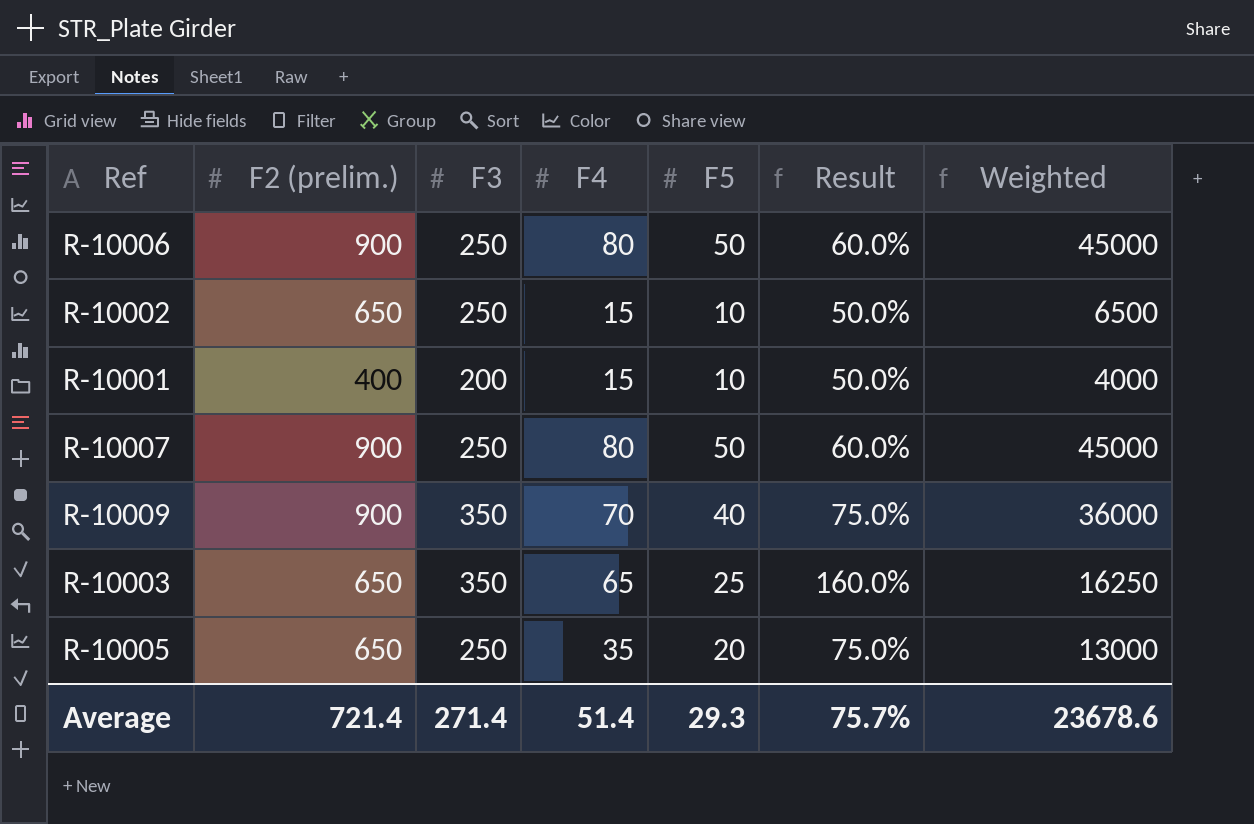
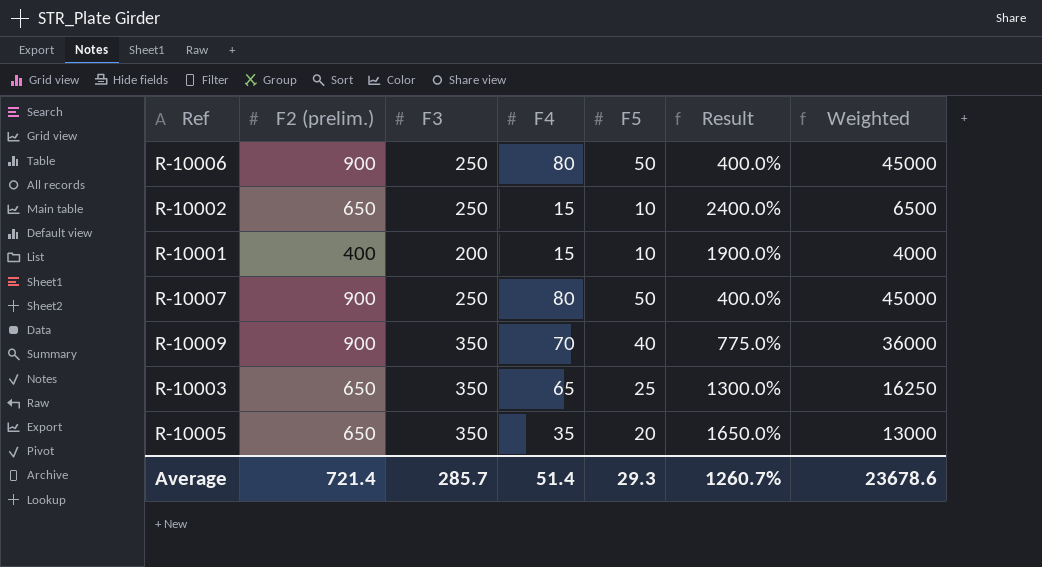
column Result | formula: ([F4] - [F5]) / [F5] -> ([F3] - [F5]) / [F5]
R-10005 | F3: 250 -> 350
Average | F3: 271.4 -> 285.7
Average | Result: 75.7% -> 1260.7%

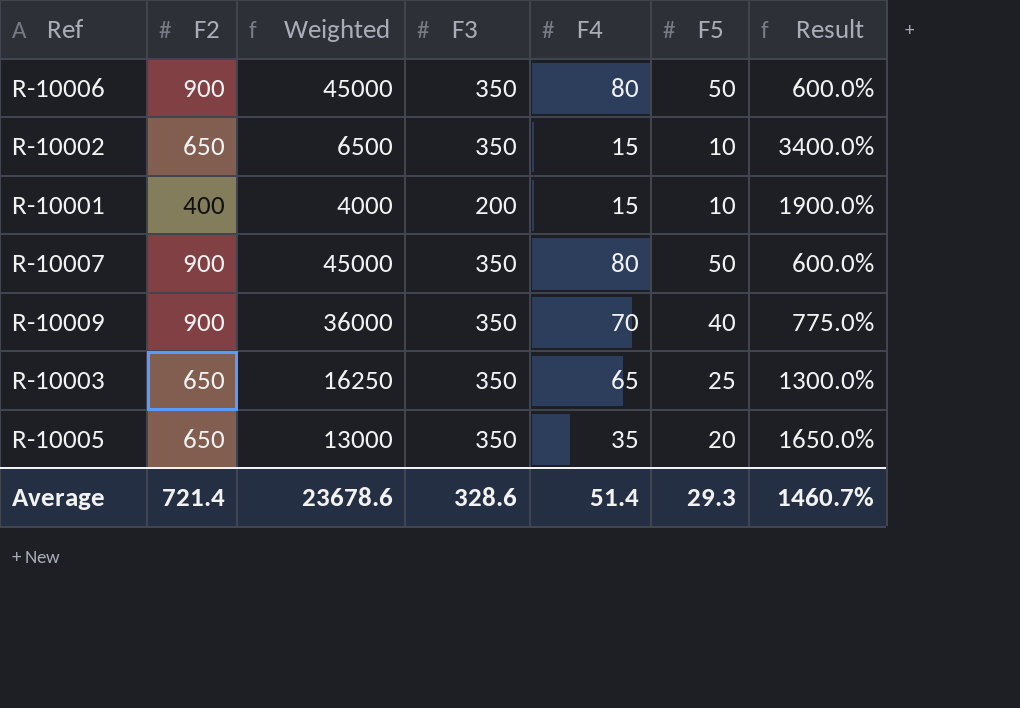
column name: F2 (prelim.) -> F2
column Weighted | position: 7 -> 3
R-10006 | F3: 250 -> 350
R-10006 | Result: 400.0% -> 600.0%
R-10002 | F3: 250 -> 350
R-10002 | Result: 2400.0% -> 3400.0%
R-10007 | F3: 250 -> 350
R-10007 | Result: 400.0% -> 600.0%
Average | F3: 285.7 -> 328.6
Average | Result: 1260.7% -> 1460.7%

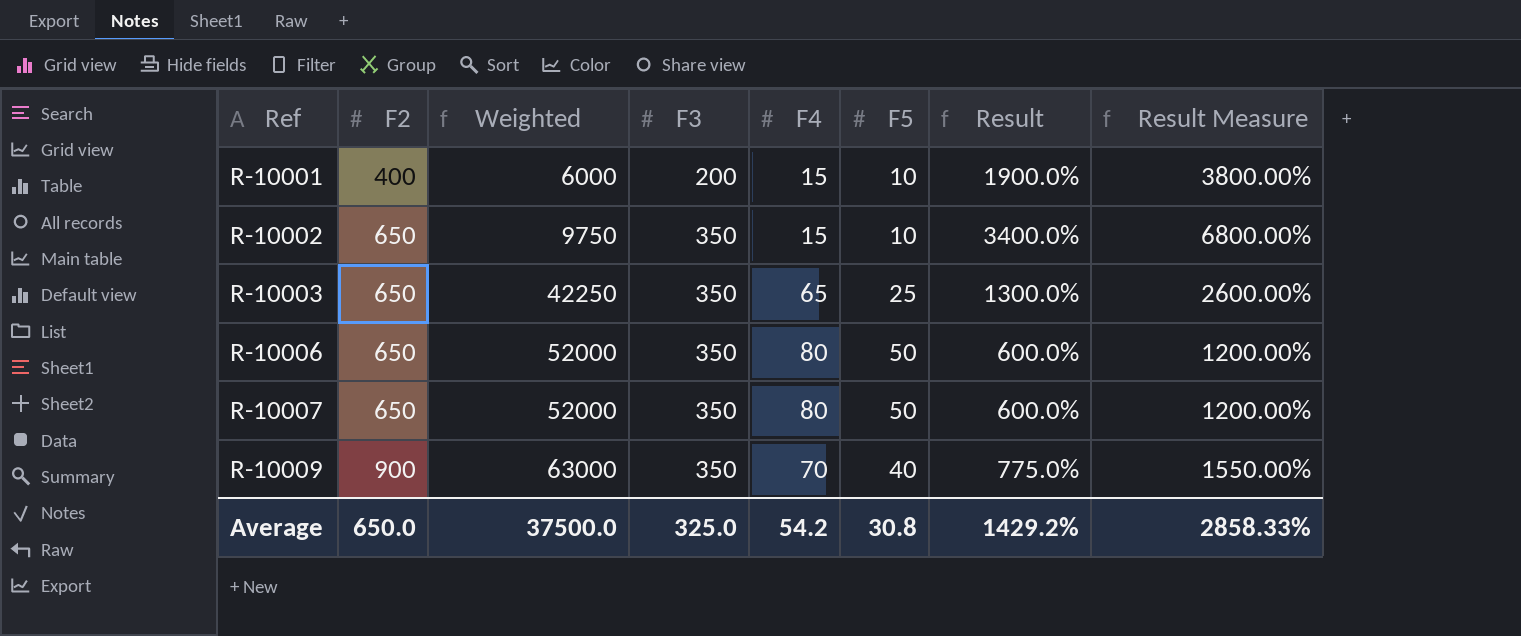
row order: none -> Ref ascending
column Weighted | formula: [F2] * [F5] -> [F2] * [F4]
column Result Measure | formula: none -> [Result] * 2
row R-10005: 650 | 13000 | 350 | 35 | 20 | 1650.0% -> none
R-10006 | F2: 900 -> 650
R-10007 | F2: 900 -> 650
Average | F2: 721.4 -> 650.0
Average | Weighted: 23678.6 -> 37500.0
Average | F3: 328.6 -> 325.0
Average | F4: 51.4 -> 54.2
Average | F5: 29.3 -> 30.8
Average | Result: 1460.7% -> 1429.2%

